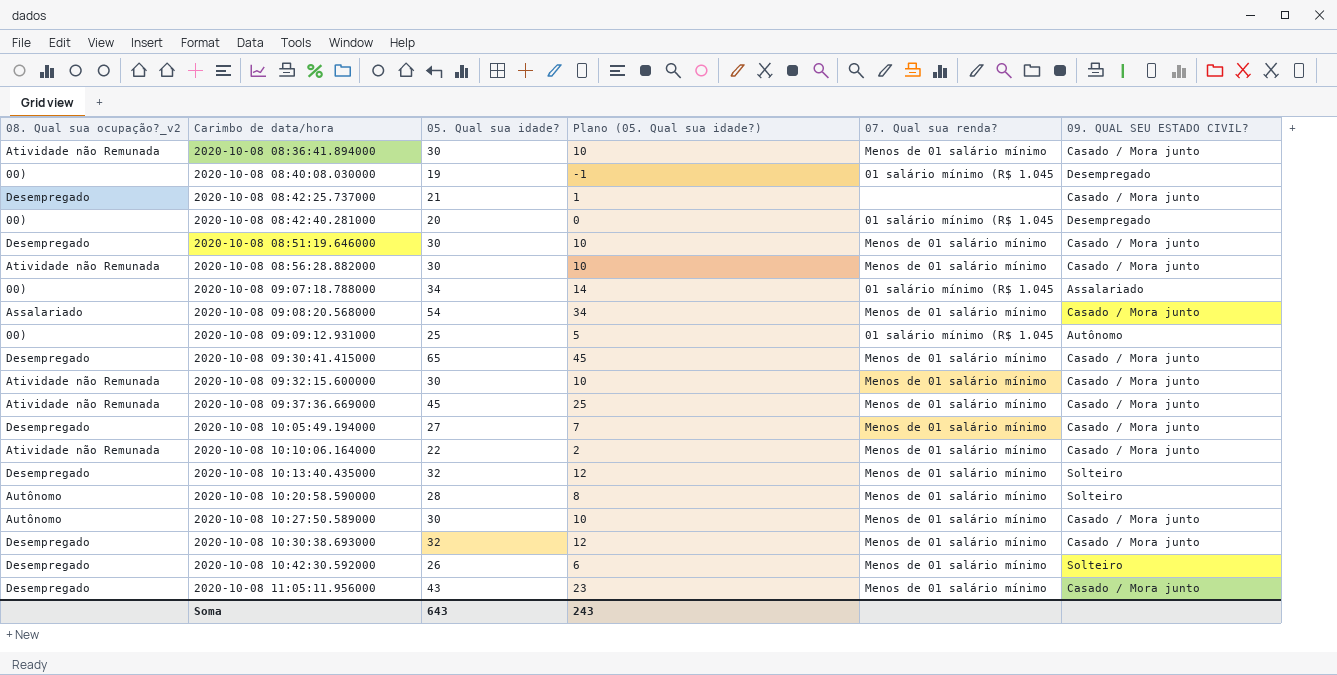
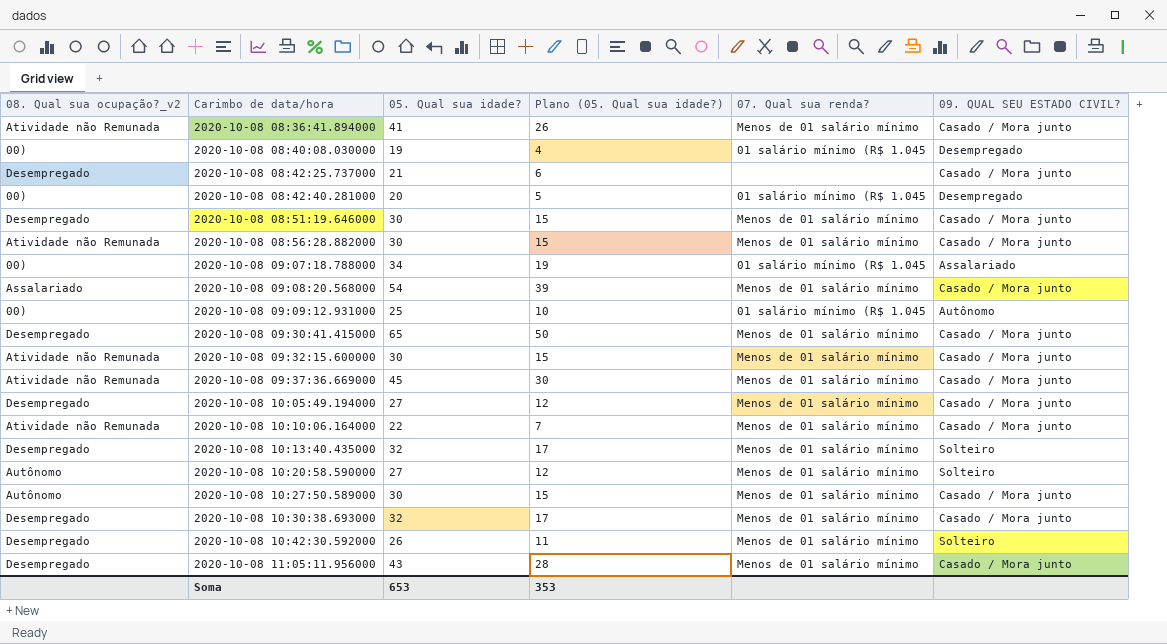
column Plano (05. Qual sua idade?) | formula: [05. Qual sua idade?] - 20 -> [05. Qual sua idade?] - 15
2020-10-08 08:36:41.894000 | 05. Qual sua idade?: 30 -> 41
2020-10-08 10:20:58.590000 | 05. Qual sua idade?: 28 -> 27
Soma | 05. Qual sua idade?: 643 -> 653
Soma | Plano (05. Qual sua idade?): 243 -> 353

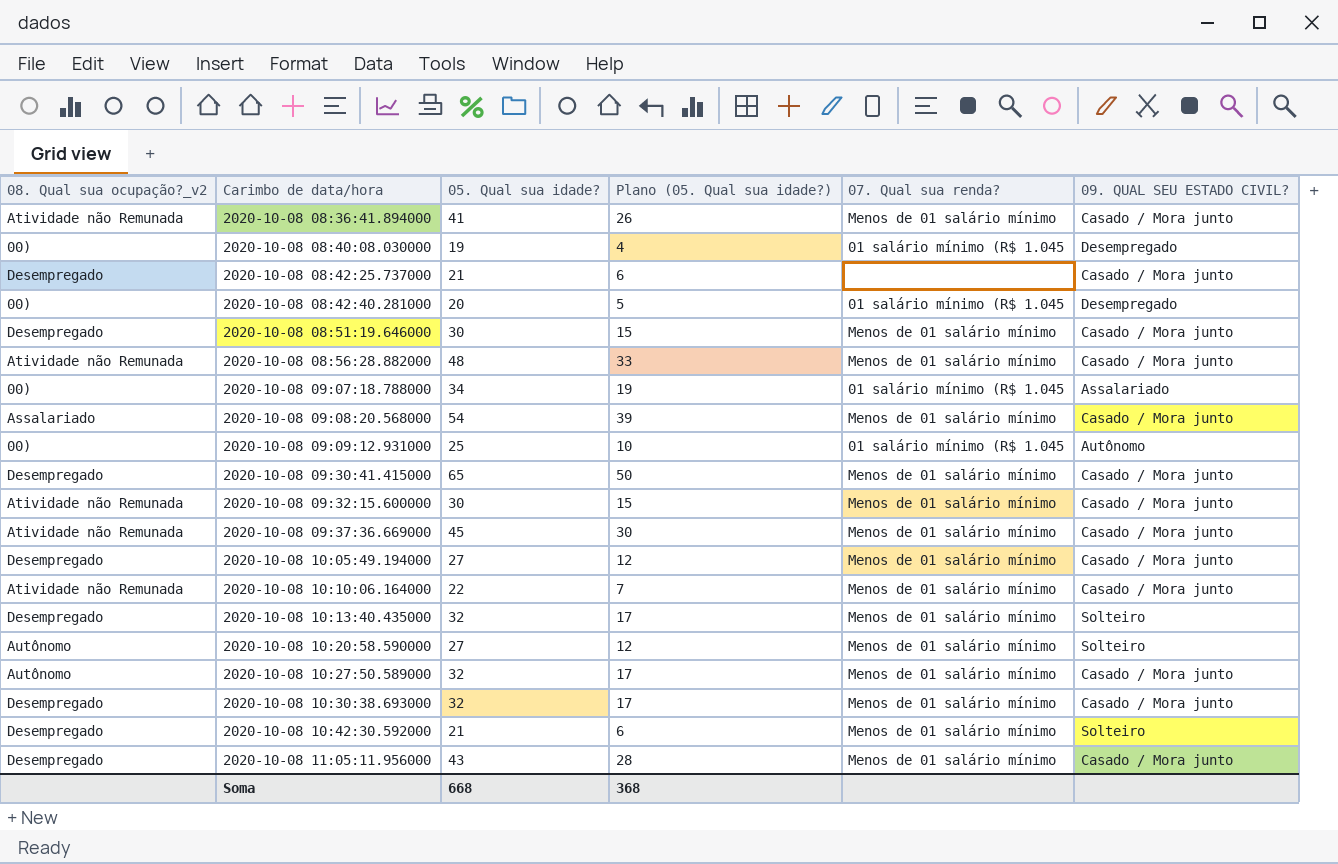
2020-10-08 08:56:28.882000 | 05. Qual sua idade?: 30 -> 48
2020-10-08 08:56:28.882000 | Plano (05. Qual sua idade?): 15 -> 33
2020-10-08 10:27:50.589000 | 05. Qual sua idade?: 30 -> 32
2020-10-08 10:27:50.589000 | Plano (05. Qual sua idade?): 15 -> 17
2020-10-08 10:42:30.592000 | 05. Qual sua idade?: 26 -> 21
2020-10-08 10:42:30.592000 | Plano (05. Qual sua idade?): 11 -> 6
Soma | 05. Qual sua idade?: 653 -> 668
Soma | Plano (05. Qual sua idade?): 353 -> 368

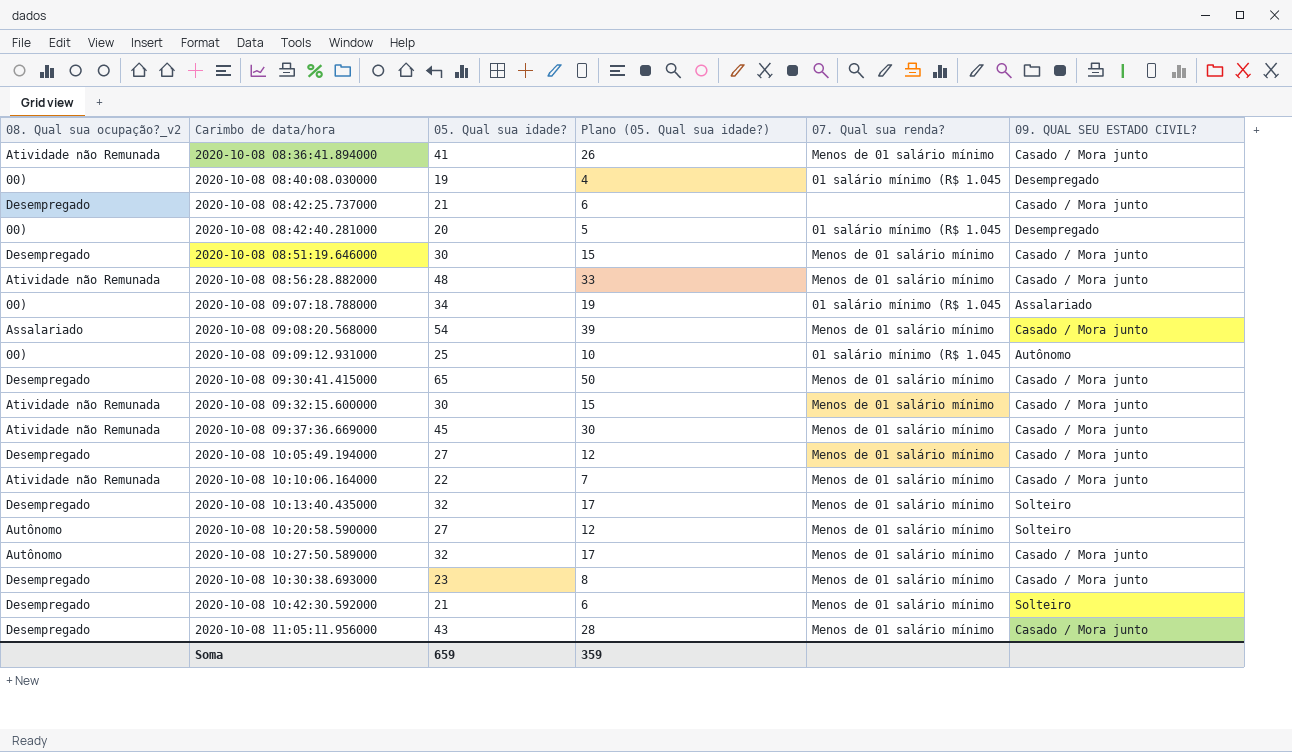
2020-10-08 10:30:38.693000 | 05. Qual sua idade?: 32 -> 23
2020-10-08 10:30:38.693000 | Plano (05. Qual sua idade?): 17 -> 8
Soma | 05. Qual sua idade?: 668 -> 659
Soma | Plano (05. Qual sua idade?): 368 -> 359

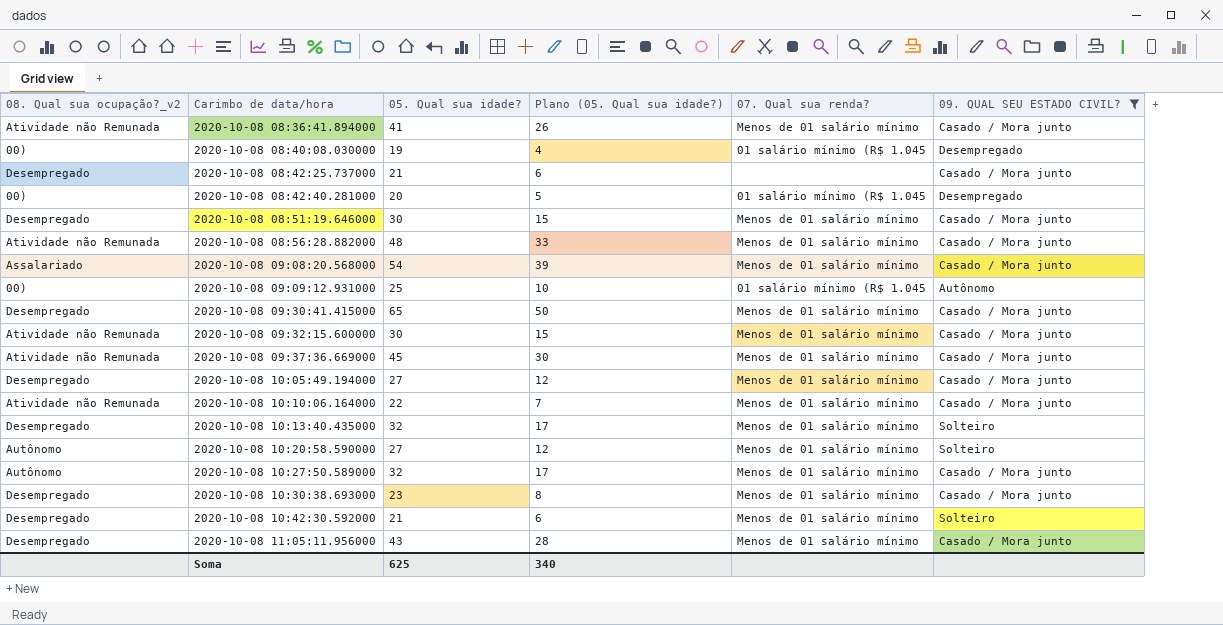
filter: none -> 09. QUAL SEU ESTADO CIVIL? != Assalariado
Soma | 05. Qual sua idade?: 659 -> 625
Soma | Plano (05. Qual sua idade?): 359 -> 340

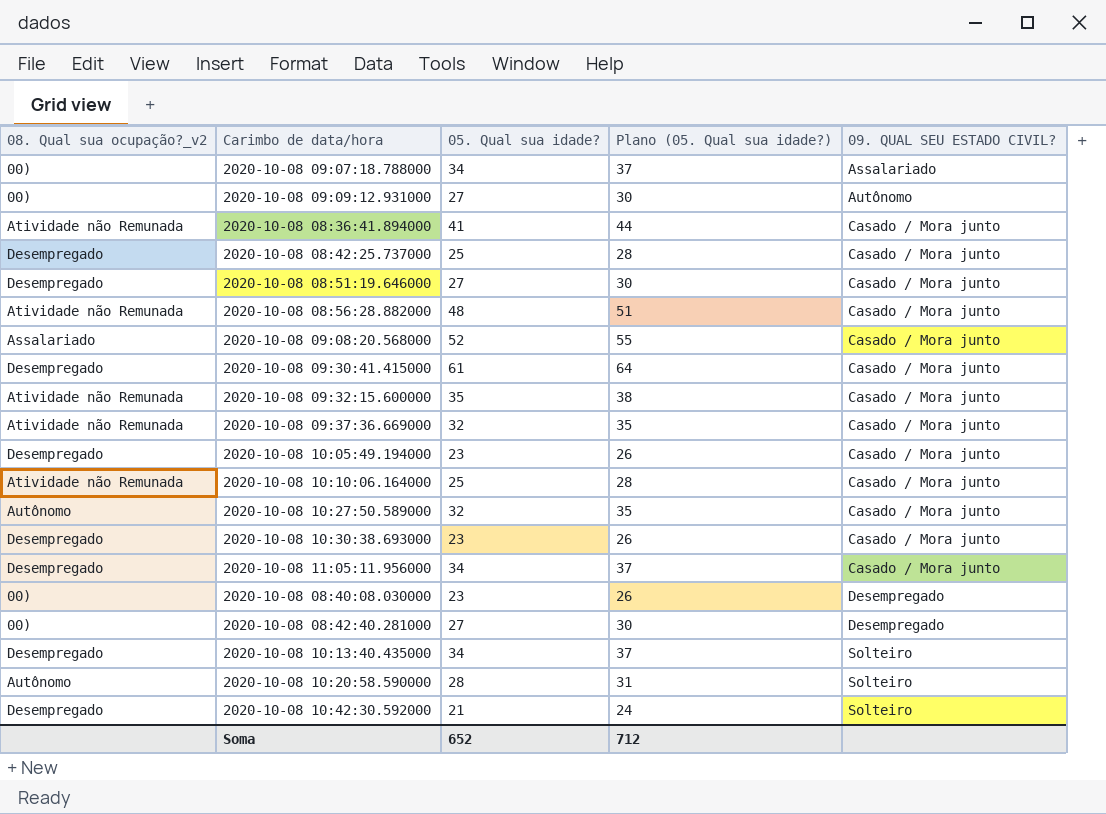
filter: 09. QUAL SEU ESTADO CIVIL? != Assalariado -> none
row order: Carimbo de data/hora ascending -> 09. QUAL SEU ESTADO CIVIL? ascending
column 07. Qual sua renda? | position: 5 -> none
column Plano (05. Qual sua idade?) | formula: [05. Qual sua idade?] - 15 -> [05. Qual sua idade?] + 3
2020-10-08 09:09:12.931000 | 05. Qual sua idade?: 25 -> 27
2020-10-08 08:42:25.737000 | 05. Qual sua idade?: 21 -> 25
2020-10-08 08:51:19.646000 | 05. Qual sua idade?: 30 -> 27
2020-10-08 09:08:20.568000 | 05. Qual sua idade?: 54 -> 52
2020-10-08 09:30:41.415000 | 05. Qual sua idade?: 65 -> 61
2020-10-08 09:32:15.600000 | 05. Qual sua idade?: 30 -> 35
2020-10-08 09:37:36.669000 | 05. Qual sua idade?: 45 -> 32
2020-10-08 10:05:49.194000 | 05. Qual sua idade?: 27 -> 23
2020-10-08 10:10:06.164000 | 05. Qual sua idade?: 22 -> 25
2020-10-08 11:05:11.956000 | 05. Qual sua idade?: 43 -> 34
2020-10-08 08:40:08.030000 | 05. Qual sua idade?: 19 -> 23
2020-10-08 08:42:40.281000 | 05. Qual sua idade?: 20 -> 27
2020-10-08 10:13:40.435000 | 05. Qual sua idade?: 32 -> 34
2020-10-08 10:20:58.590000 | 05. Qual sua idade?: 27 -> 28
Soma | 05. Qual sua idade?: 625 -> 652
Soma | Plano (05. Qual sua idade?): 340 -> 712

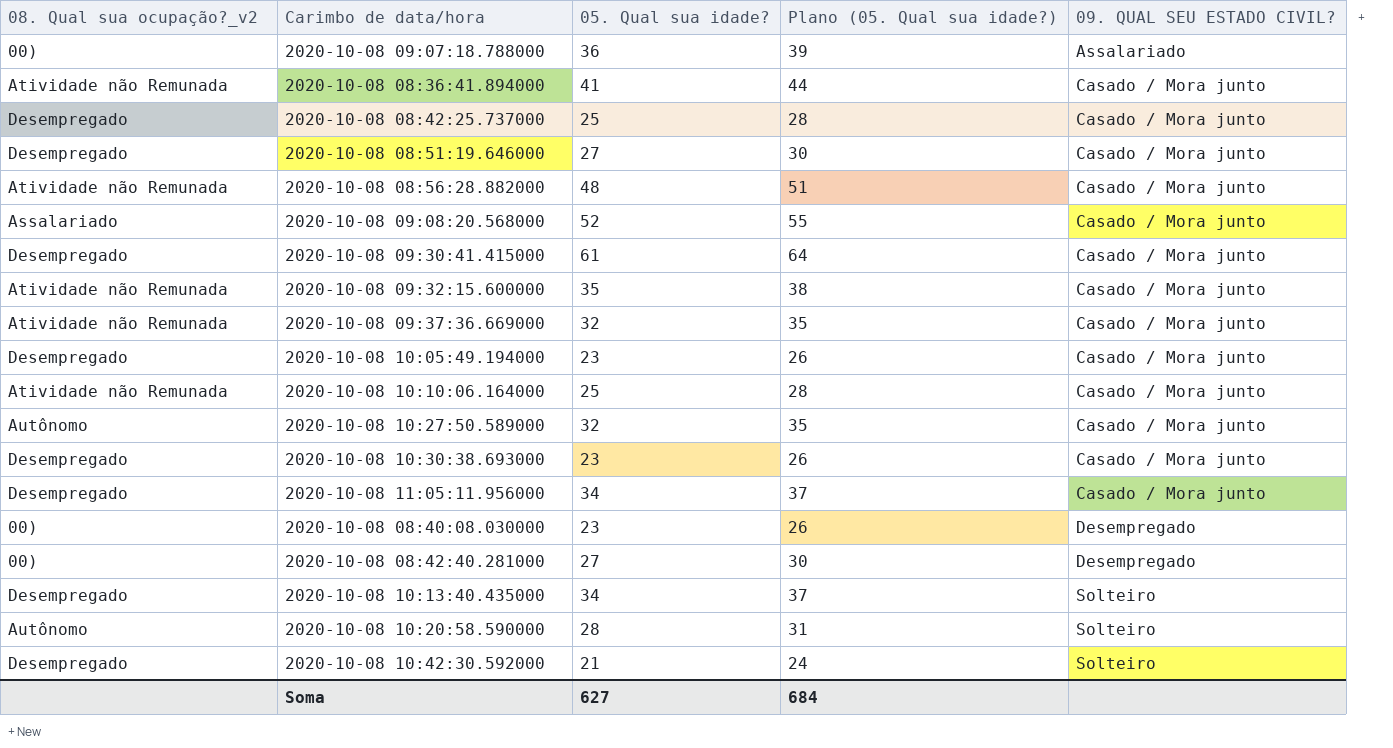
row 2020-10-08 09:09:12.931000: 00) | 27 | 30 | Autônomo -> none
2020-10-08 09:07:18.788000 | 05. Qual sua idade?: 34 -> 36
2020-10-08 09:07:18.788000 | Plano (05. Qual sua idade?): 37 -> 39
Soma | 05. Qual sua idade?: 652 -> 627
Soma | Plano (05. Qual sua idade?): 712 -> 684

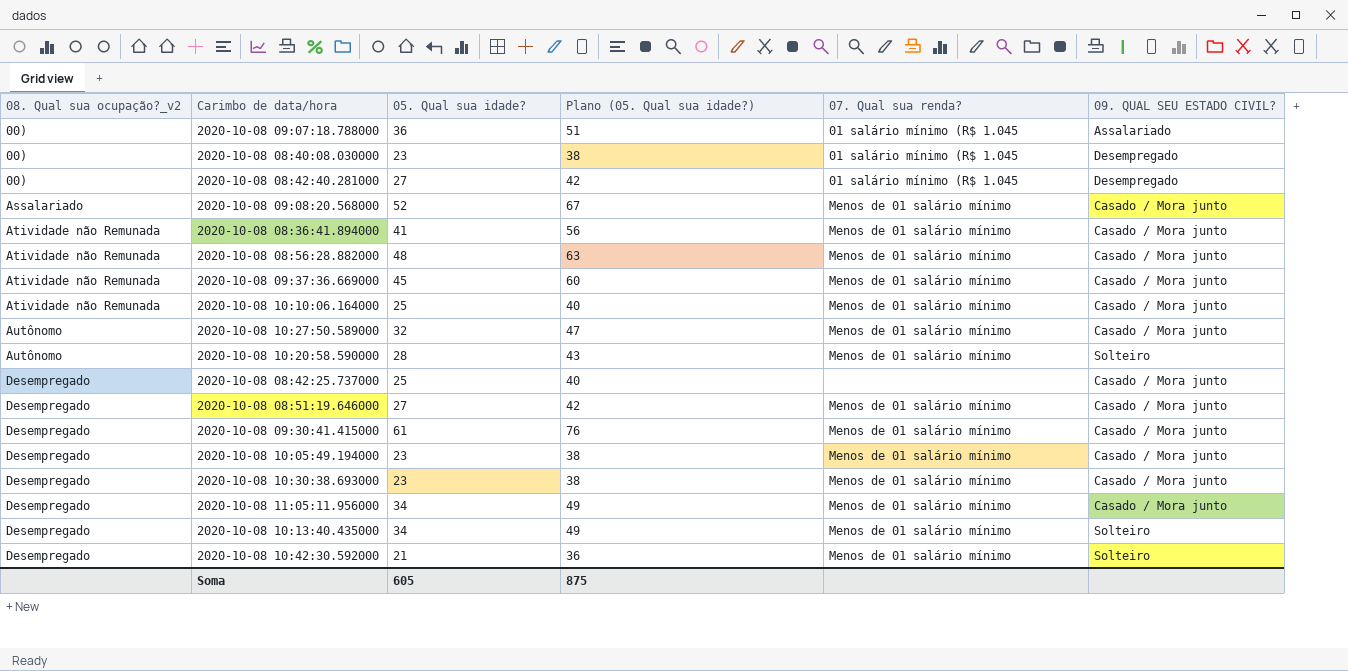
row order: 09. QUAL SEU ESTADO CIVIL? ascending -> 08. Qual sua ocupação?_v2 ascending
column Plano (05. Qual sua idade?) | formula: [05. Qual sua idade?] + 3 -> [05. Qual sua idade?] + 15
column 07. Qual sua renda? | position: none -> 5
row 2020-10-08 09:32:15.600000: Atividade não Remunada | 35 | 38 | Casado / Mora junto -> none
2020-10-08 09:37:36.669000 | 05. Qual sua idade?: 32 -> 45
Soma | 05. Qual sua idade?: 627 -> 605
Soma | Plano (05. Qual sua idade?): 684 -> 875

